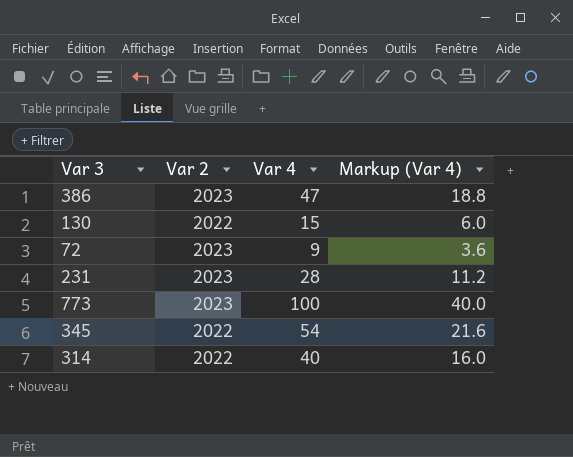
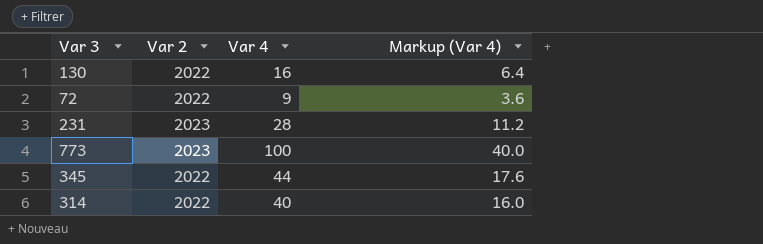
row 386: 2023 | 47 | 18.8 -> none
130 | Var 4: 15 -> 16
130 | Markup (Var 4): 6.0 -> 6.4
72 | Var 2: 2023 -> 2022
345 | Var 4: 54 -> 44
345 | Markup (Var 4): 21.6 -> 17.6

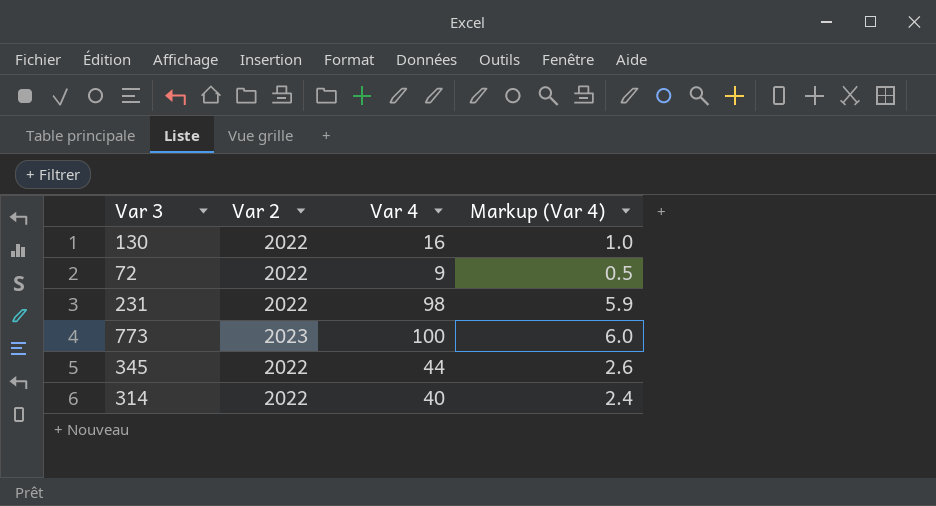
column Markup (Var 4) | formula: [Var 4] * 0.4 -> [Var 4] * 0.06
231 | Var 2: 2023 -> 2022
231 | Var 4: 28 -> 98

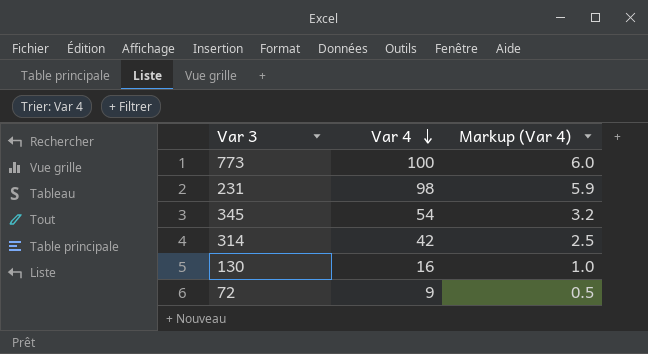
row order: none -> Var 4 descending
column Var 2 | position: 2 -> none
345 | Var 4: 44 -> 54
345 | Markup (Var 4): 2.6 -> 3.2
314 | Var 4: 40 -> 42
314 | Markup (Var 4): 2.4 -> 2.5

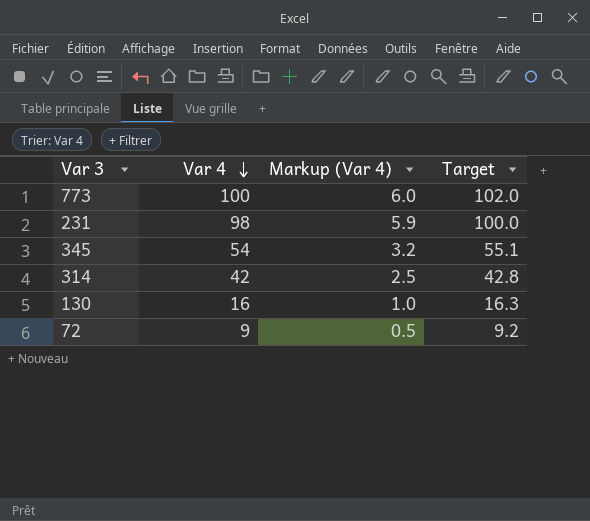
column Target | formula: none -> [Var 4] * 1.02

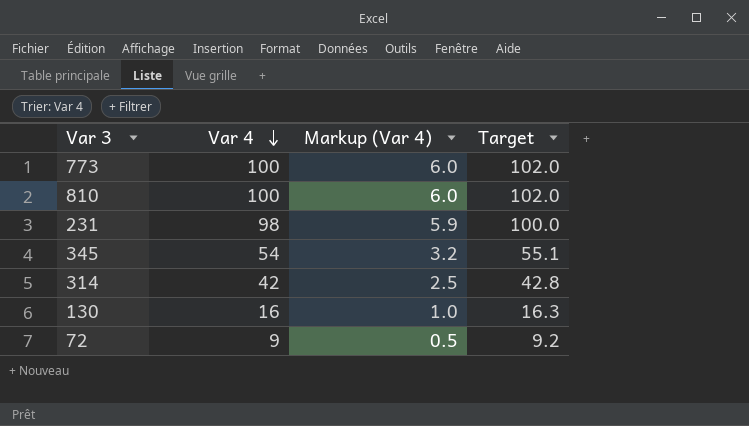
row 810: none -> 100 | 6.0 | 102.0

